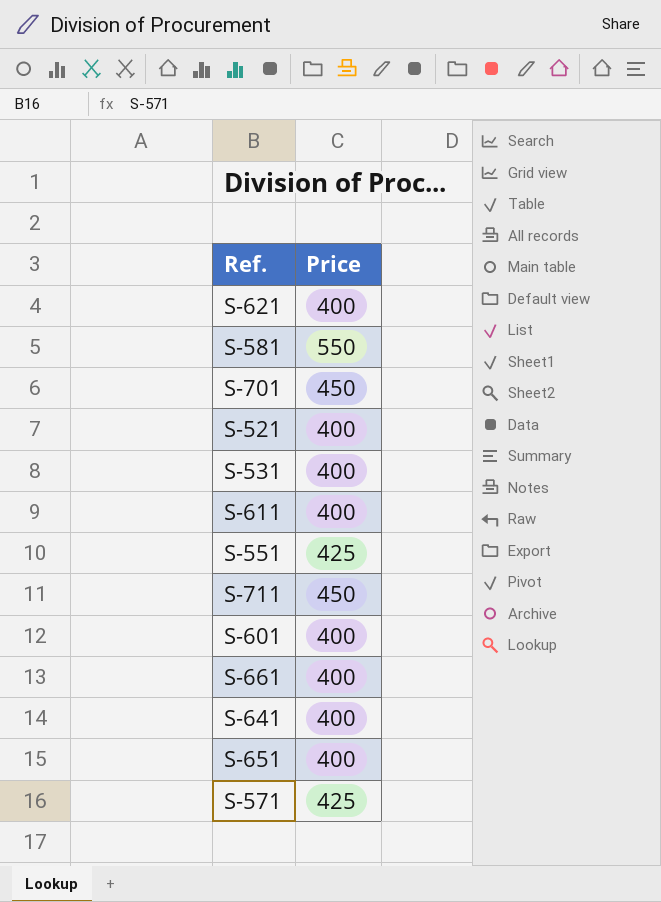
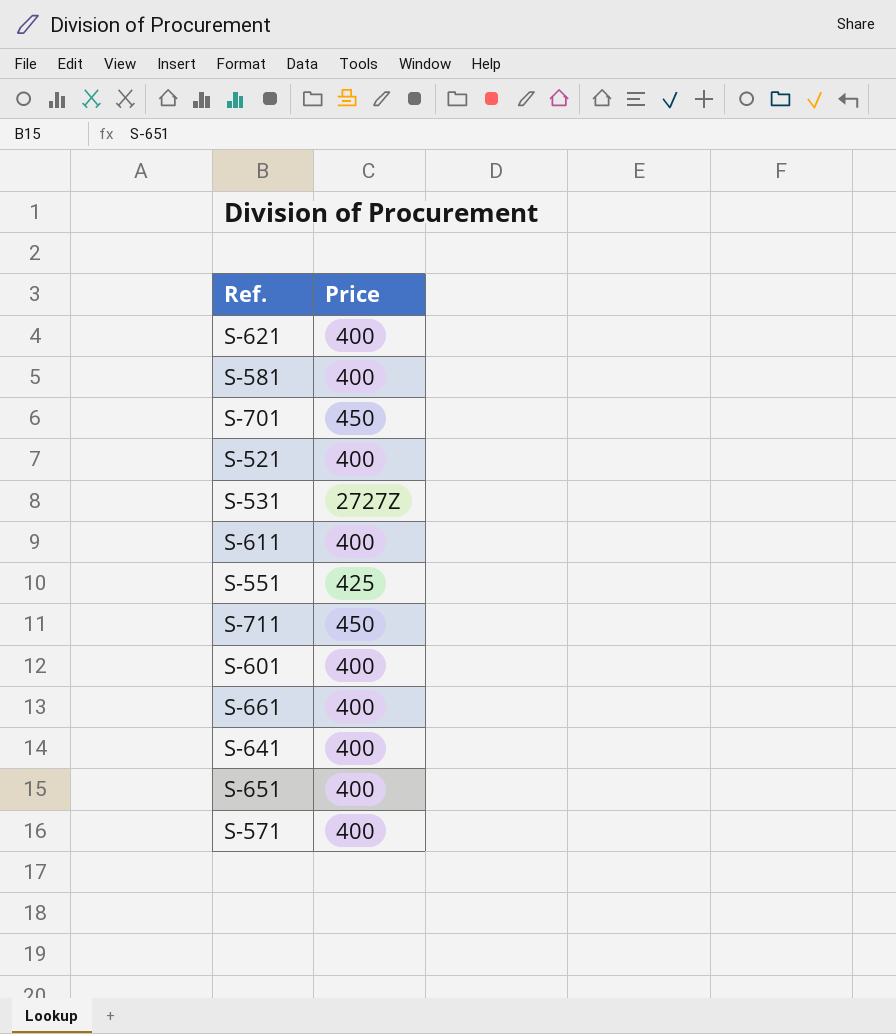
S-581 | Price: 550 -> 400
S-531 | Price: 400 -> 2727Z
S-571 | Price: 425 -> 400

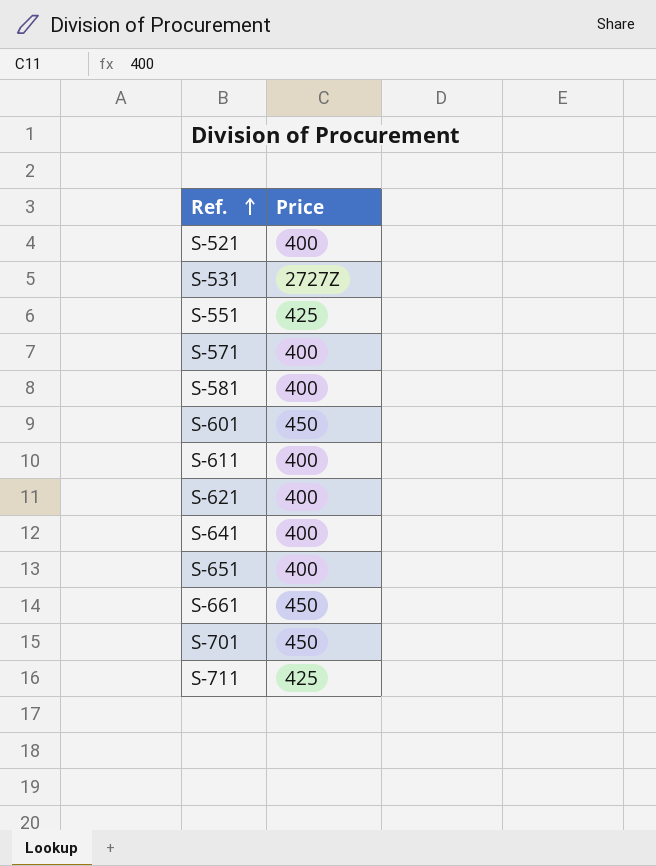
row order: none -> Ref. ascending
S-601 | Price: 400 -> 450
S-661 | Price: 400 -> 450
S-711 | Price: 450 -> 425

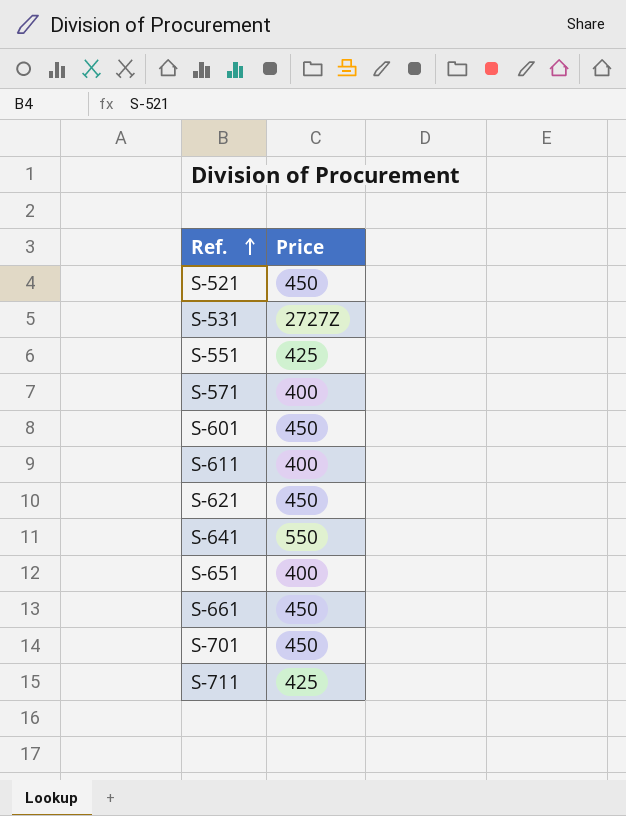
row S-581: 400 -> none
S-521 | Price: 400 -> 450
S-621 | Price: 400 -> 450
S-641 | Price: 400 -> 550

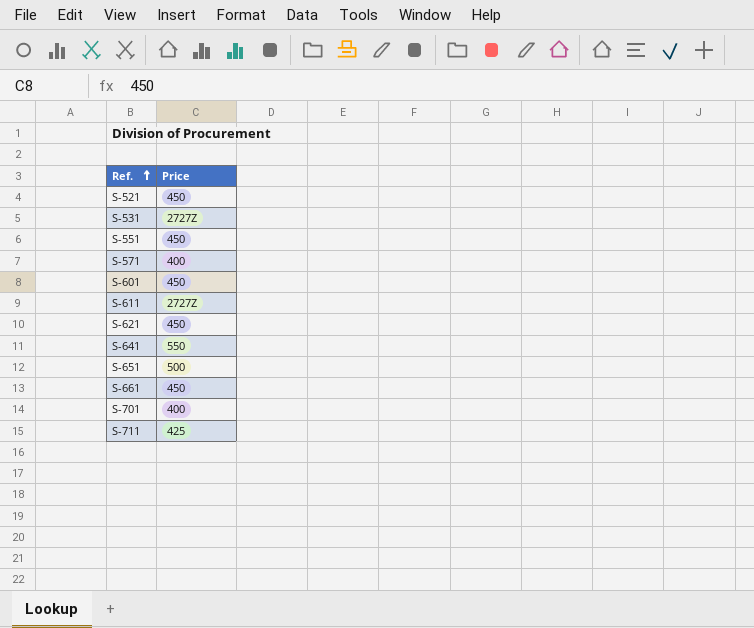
S-551 | Price: 425 -> 450
S-611 | Price: 400 -> 2727Z
S-651 | Price: 400 -> 500
S-701 | Price: 450 -> 400

